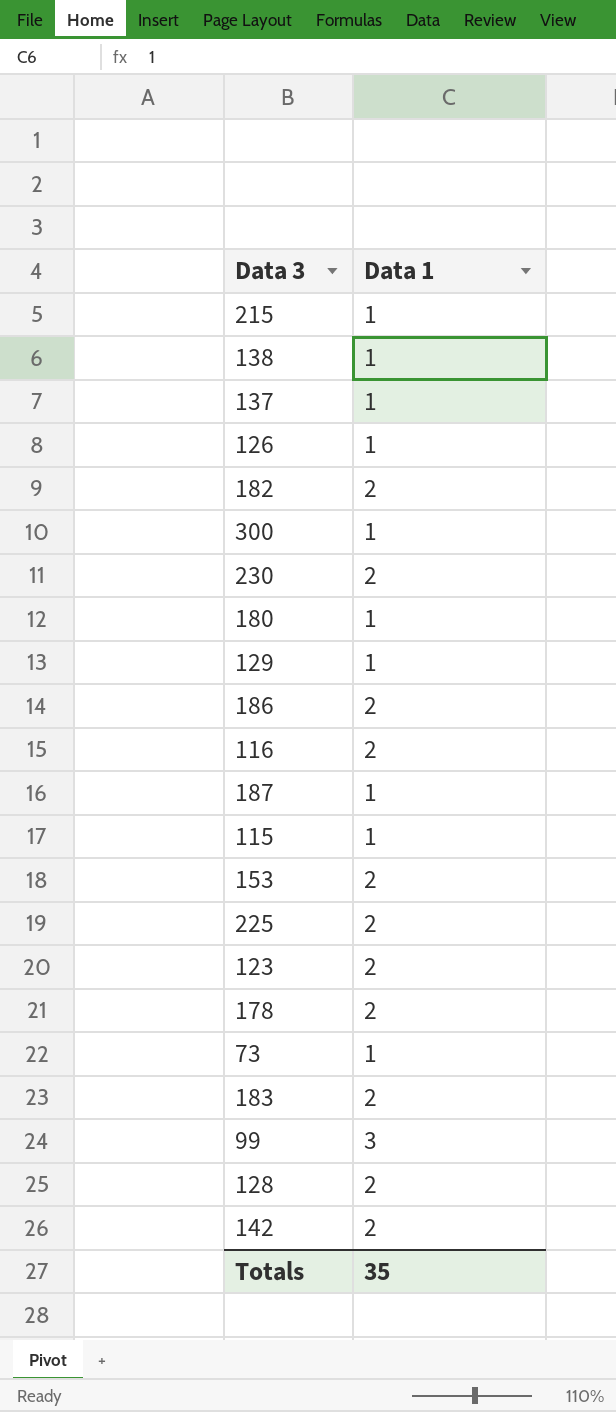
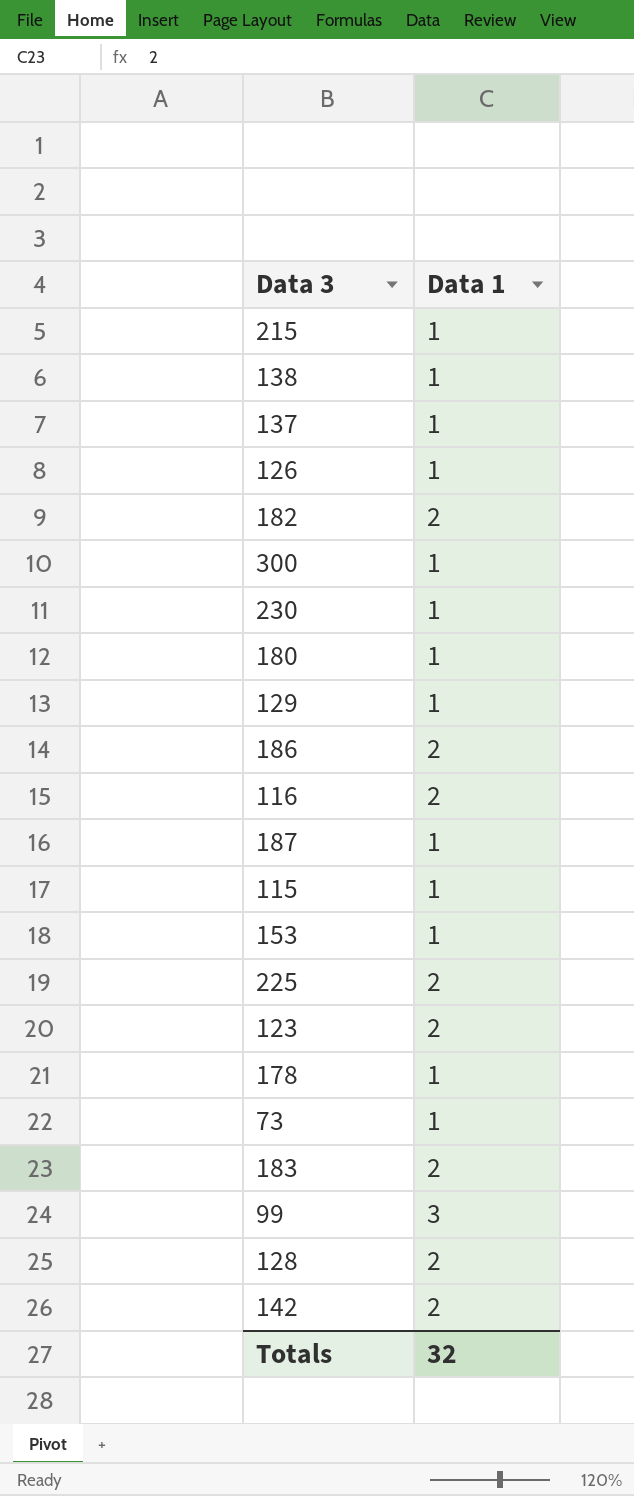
230 | Data 1: 2 -> 1
153 | Data 1: 2 -> 1
178 | Data 1: 2 -> 1
Totals | Data 1: 35 -> 32

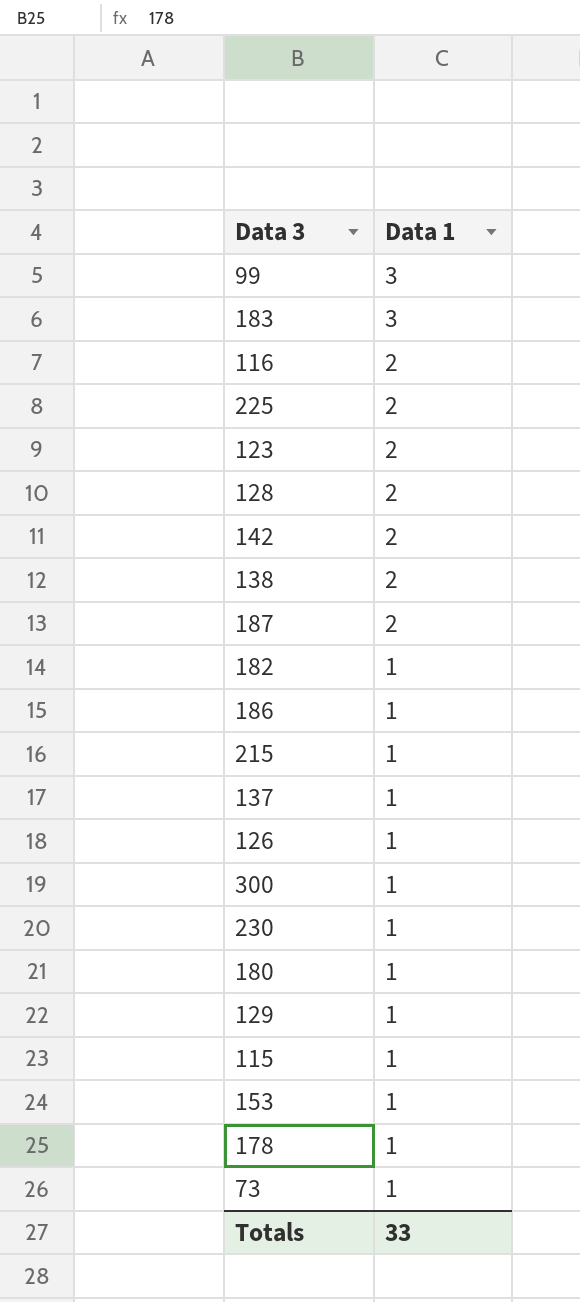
row order: none -> Data 1 descending
183 | Data 1: 2 -> 3
138 | Data 1: 1 -> 2
187 | Data 1: 1 -> 2
182 | Data 1: 2 -> 1
186 | Data 1: 2 -> 1
Totals | Data 1: 32 -> 33

